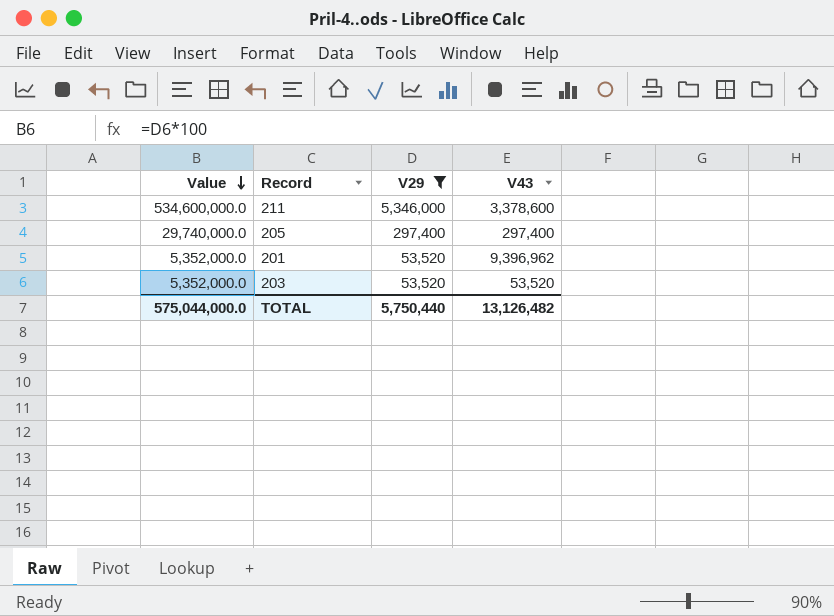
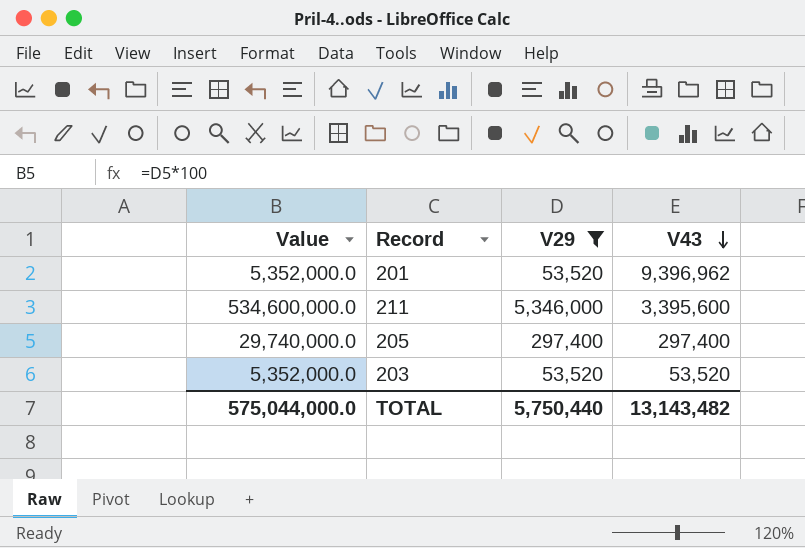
row order: Value descending -> V43 descending
211 | V43: 3,378,600 -> 3,395,600
TOTAL | V43: 13,126,482 -> 13,143,482

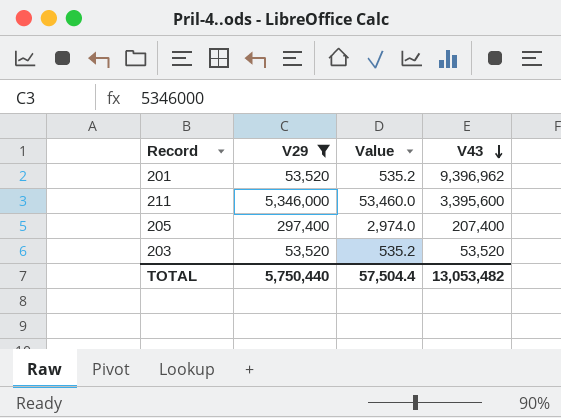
column Value | formula: [V29] * 100 -> [V29] * 0.01
column Value | position: 1 -> 3
205 | V43: 297,400 -> 207,400
TOTAL | Value: 575,044,000.0 -> 57,504.4
TOTAL | V43: 13,143,482 -> 13,053,482

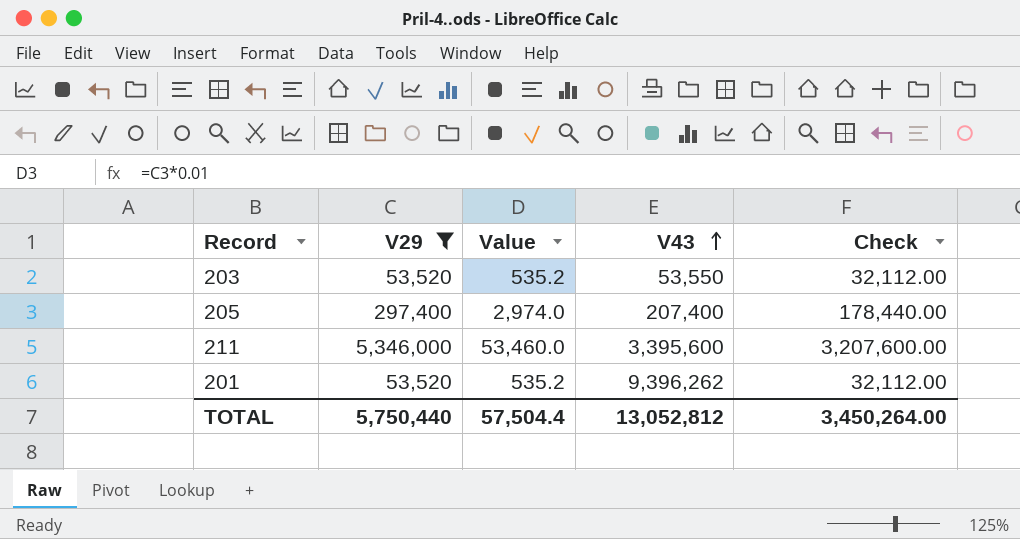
row order: V43 descending -> V43 ascending
column Check | formula: none -> [V29] * 0.6
203 | V43: 53,520 -> 53,550
201 | V43: 9,396,962 -> 9,396,262
TOTAL | V43: 13,053,482 -> 13,052,812

